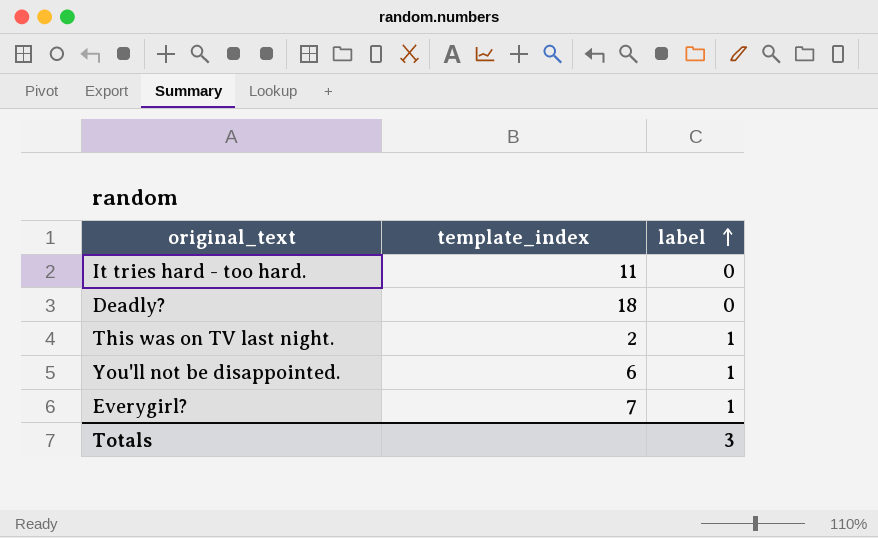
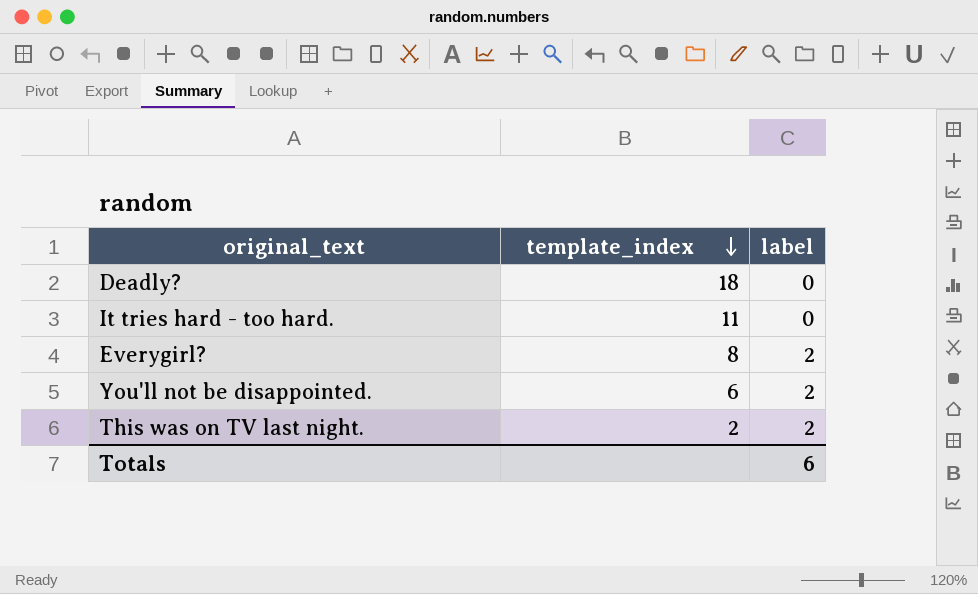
row order: label ascending -> template_index descending
Everygirl? | template_index: 7 -> 8
Everygirl? | label: 1 -> 2
You'll not be disappointed. | label: 1 -> 2
This was on TV last night. | label: 1 -> 2
Totals | label: 3 -> 6

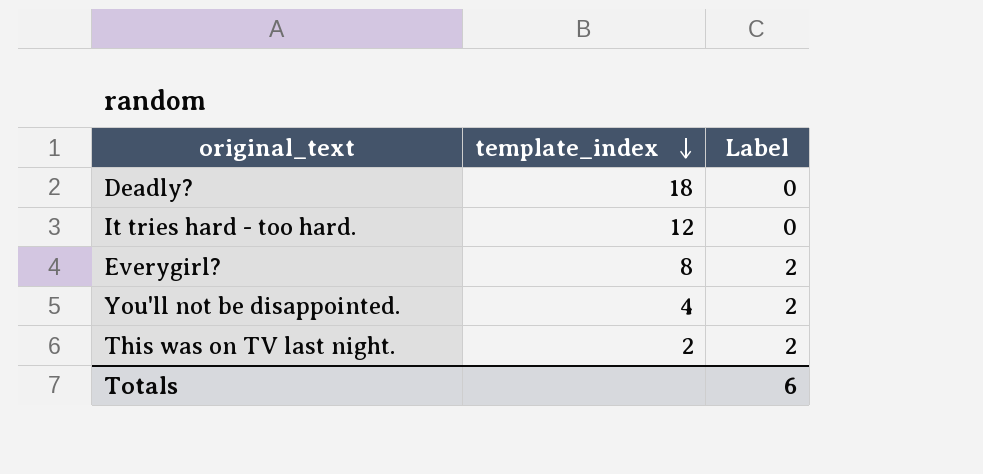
column name: label -> Label
It tries hard - too hard. | template_index: 11 -> 12
You'll not be disappointed. | template_index: 6 -> 4

